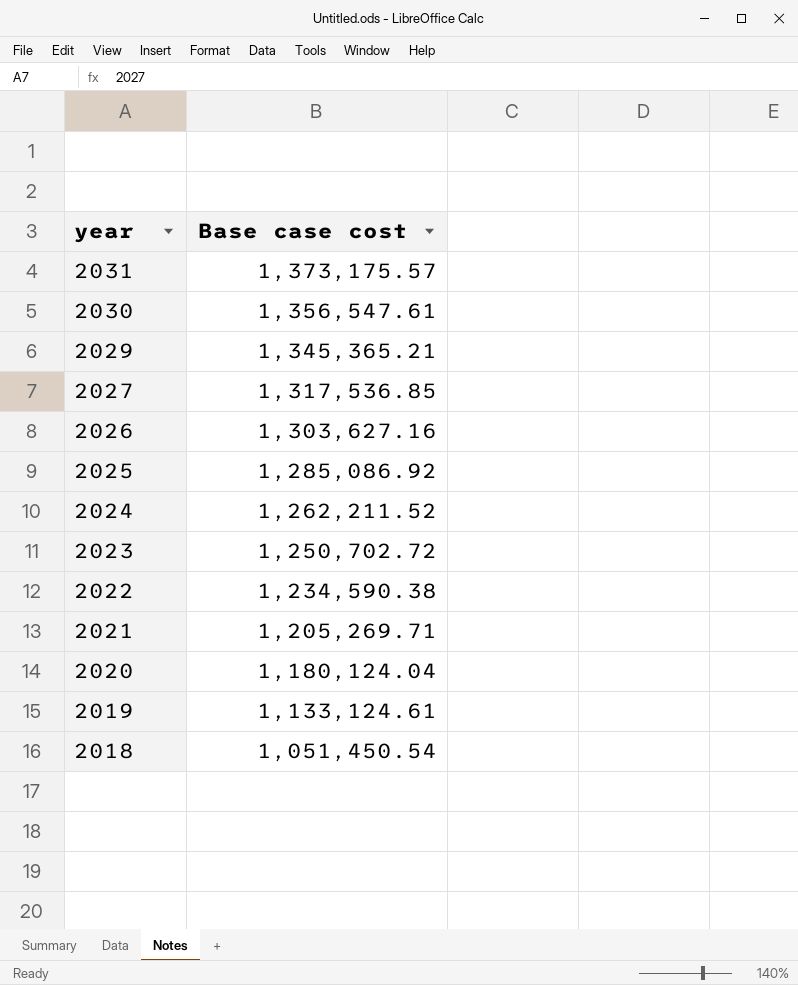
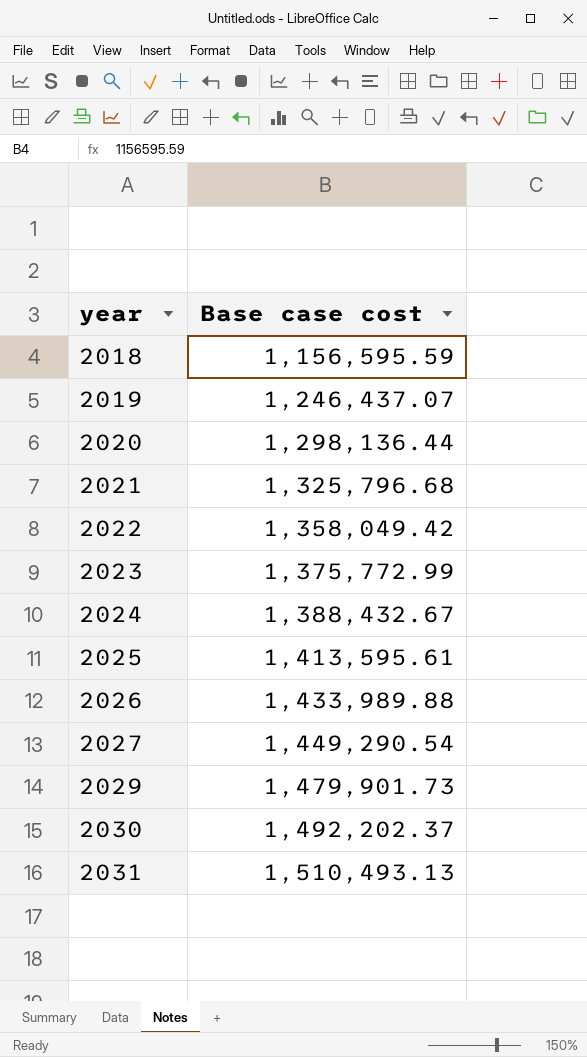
row order: year descending -> year ascending
2018 | Base case cost: 1,051,450.54 -> 1,156,595.59
2019 | Base case cost: 1,133,124.61 -> 1,246,437.07
2020 | Base case cost: 1,180,124.04 -> 1,298,136.44
2021 | Base case cost: 1,205,269.71 -> 1,325,796.68
2022 | Base case cost: 1,234,590.38 -> 1,358,049.42
2023 | Base case cost: 1,250,702.72 -> 1,375,772.99
2024 | Base case cost: 1,262,211.52 -> 1,388,432.67
2025 | Base case cost: 1,285,086.92 -> 1,413,595.61
2026 | Base case cost: 1,303,627.16 -> 1,433,989.88
2027 | Base case cost: 1,317,536.85 -> 1,449,290.54
2029 | Base case cost: 1,345,365.21 -> 1,479,901.73
2030 | Base case cost: 1,356,547.61 -> 1,492,202.37
2031 | Base case cost: 1,373,175.57 -> 1,510,493.13

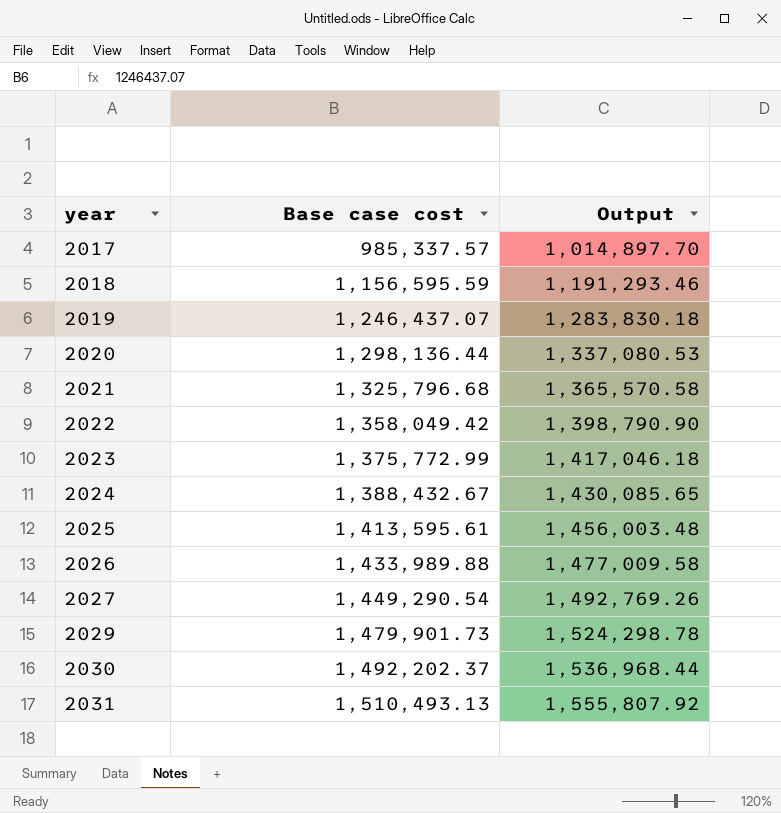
column Output | formula: none -> [Base case cost] * 1.03
row 2017: none -> 985,337.57 | 1,014,897.70

